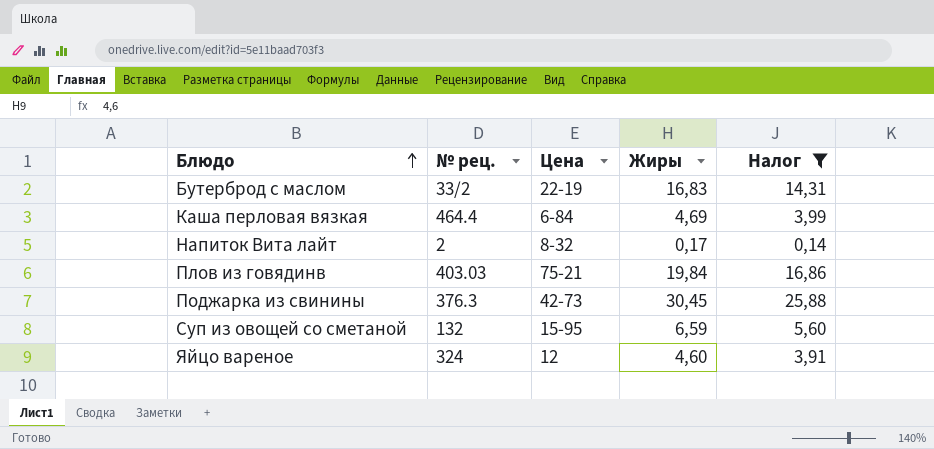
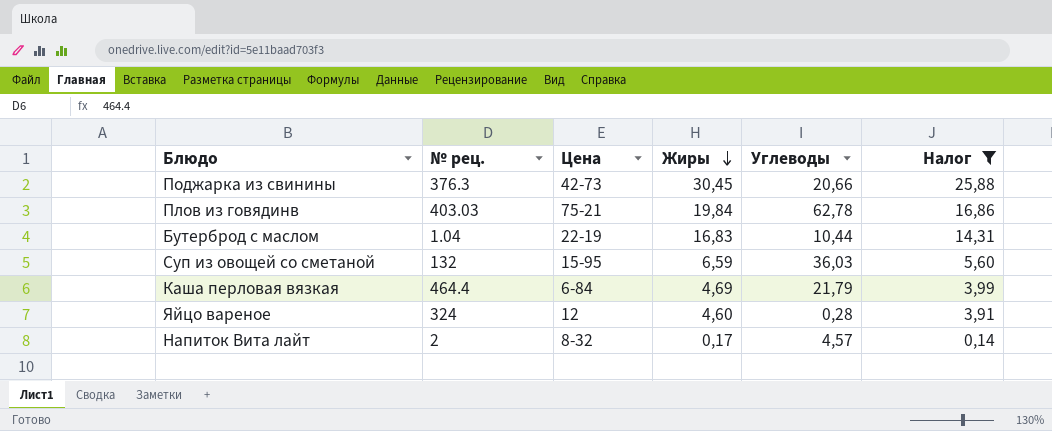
row order: Блюдо ascending -> Жиры descending
column Углеводы | position: none -> 5
Бутерброд с маслом | № рец.: 33/2 -> 1.04

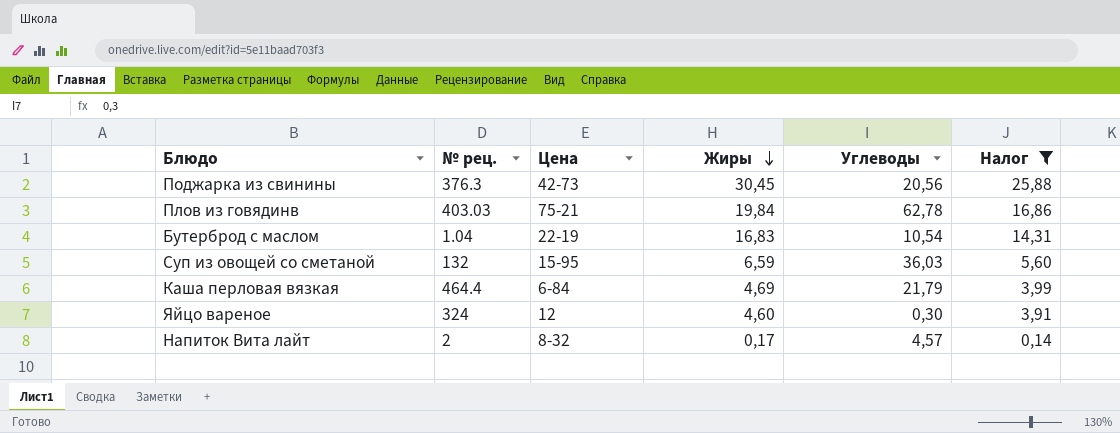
Поджарка из свинины | Углеводы: 20,66 -> 20,56
Бутерброд с маслом | Углеводы: 10,44 -> 10,54
Яйцо вареное | Углеводы: 0,28 -> 0,30

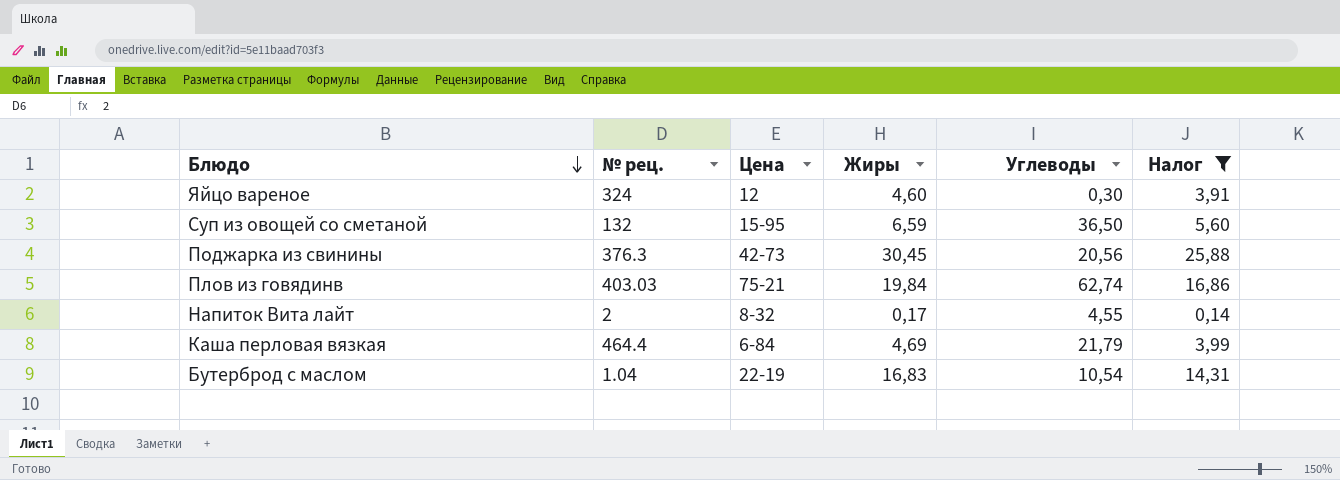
row order: Жиры descending -> Блюдо descending
Суп из овощей со сметаной | Углеводы: 36,03 -> 36,50
Плов из говядинв | Углеводы: 62,78 -> 62,74
Напиток Вита лайт | Углеводы: 4,57 -> 4,55

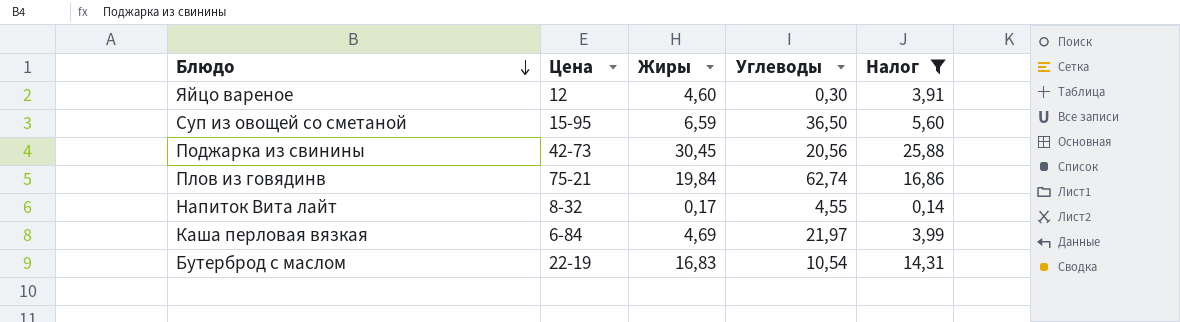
column № рец. | position: 2 -> none
Каша перловая вязкая | Углеводы: 21,79 -> 21,97

